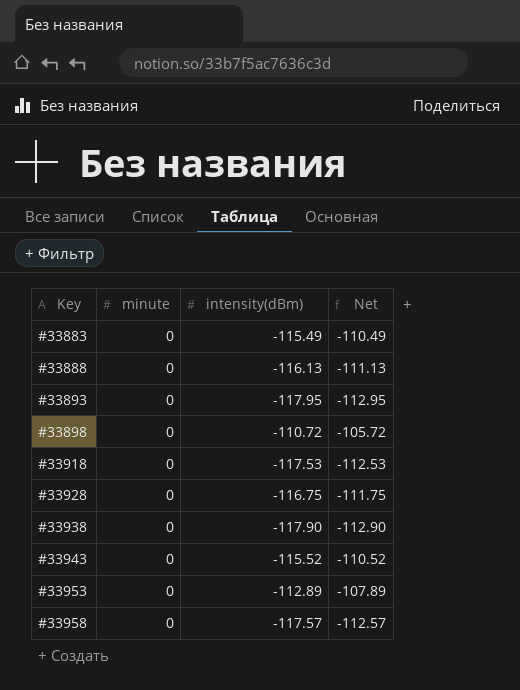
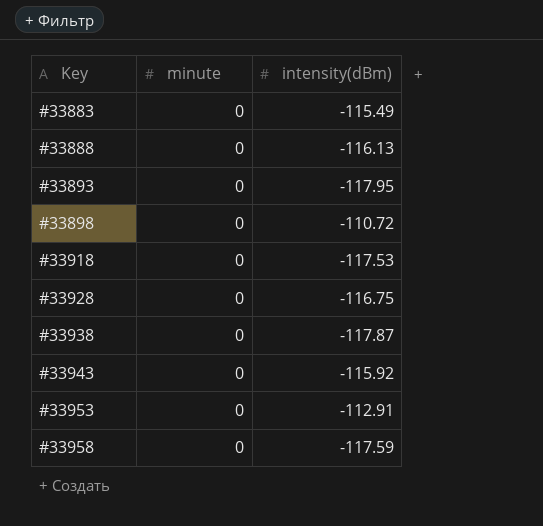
column Net | formula: [intensity(dBm)] + 5 -> none
#33938 | intensity(dBm): -117.90 -> -117.87
#33943 | intensity(dBm): -115.52 -> -115.92
#33953 | intensity(dBm): -112.89 -> -112.91
#33958 | intensity(dBm): -117.57 -> -117.59

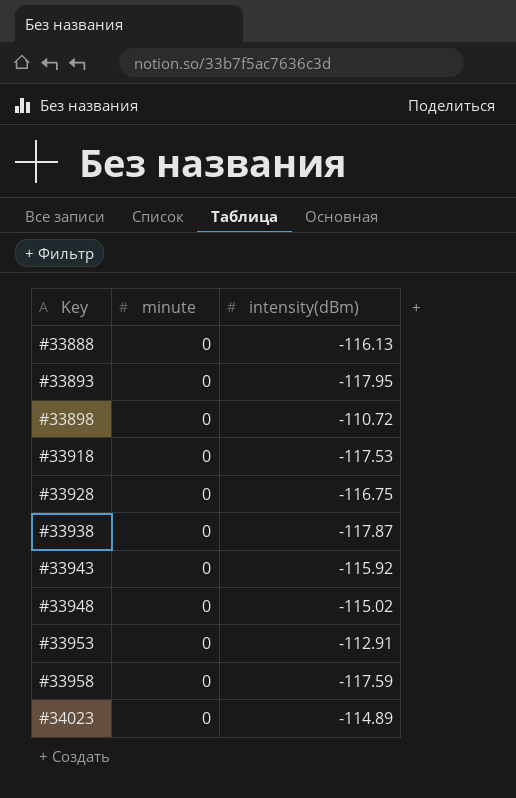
row #33883: 0 | -115.49 -> none
row #33948: none -> 0 | -115.02
row #34023: none -> 0 | -114.89

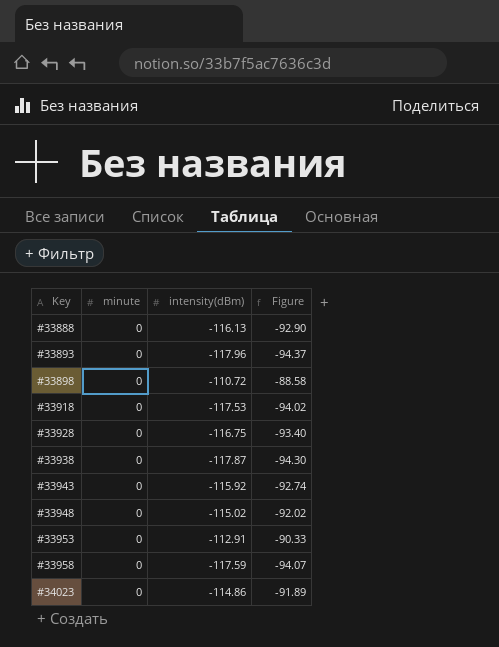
column Figure | formula: none -> [intensity(dBm)] * 0.8
#33893 | intensity(dBm): -117.95 -> -117.96
#34023 | intensity(dBm): -114.89 -> -114.86

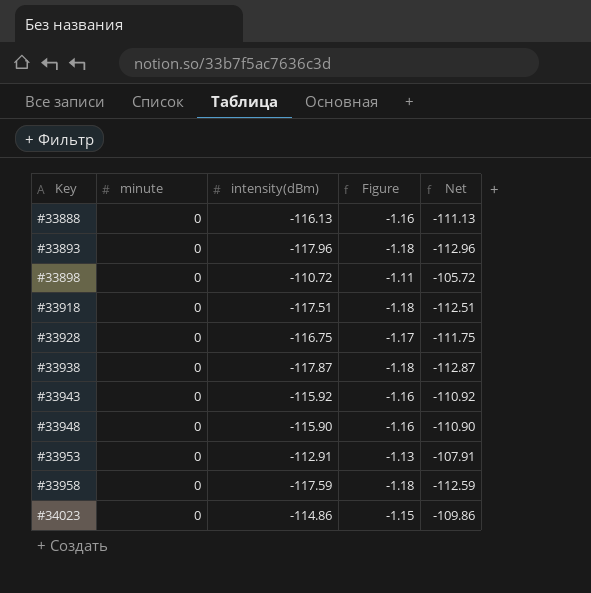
column Figure | formula: [intensity(dBm)] * 0.8 -> [intensity(dBm)] * 0.01
column Net | formula: none -> [intensity(dBm)] + 5
#33918 | intensity(dBm): -117.53 -> -117.51
#33948 | intensity(dBm): -115.02 -> -115.90

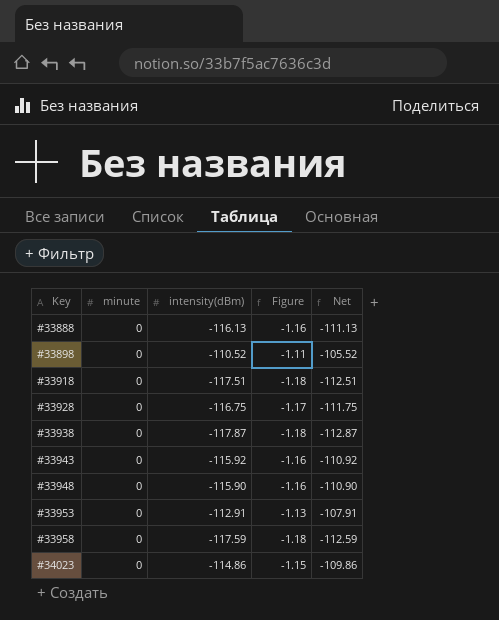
row #33893: 0 | -117.96 | -1.18 | -112.96 -> none
#33898 | intensity(dBm): -110.72 -> -110.52
#33898 | Net: -105.72 -> -105.52

